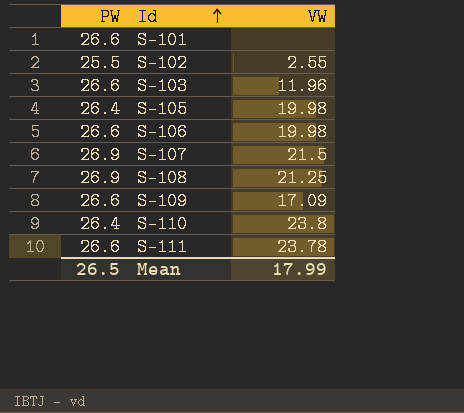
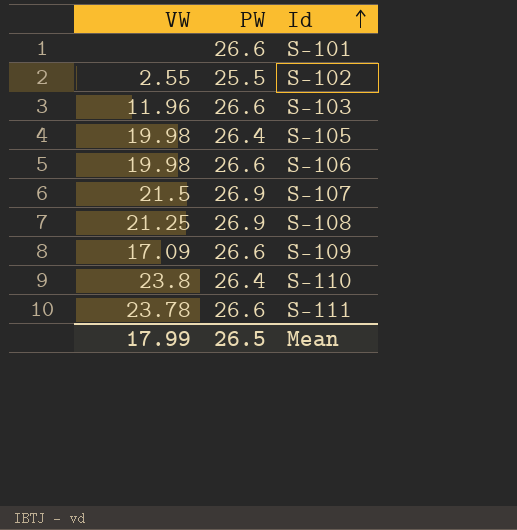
column VW | position: 3 -> 1

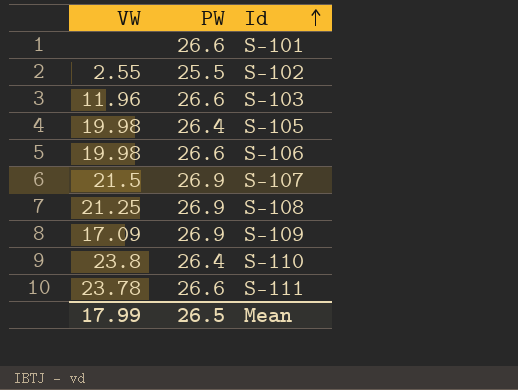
S-109 | PW: 26.6 -> 26.9

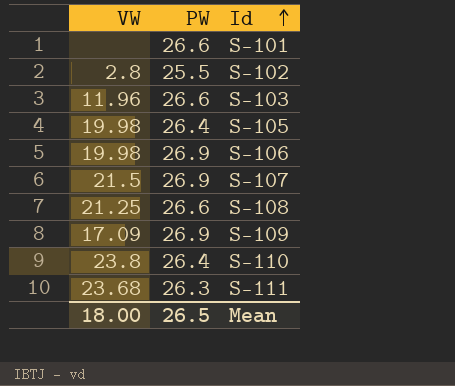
S-102 | VW: 2.55 -> 2.8
S-106 | PW: 26.6 -> 26.9
S-108 | PW: 26.9 -> 26.6
S-111 | VW: 23.78 -> 23.68
S-111 | PW: 26.6 -> 26.3
Mean | VW: 17.99 -> 18.00

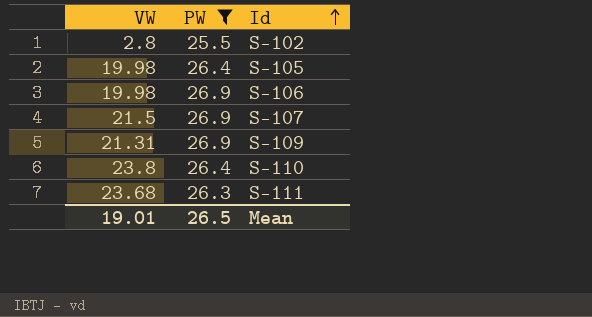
filter: none -> PW != 26.6
S-109 | VW: 17.09 -> 21.31
Mean | VW: 18.00 -> 19.01

